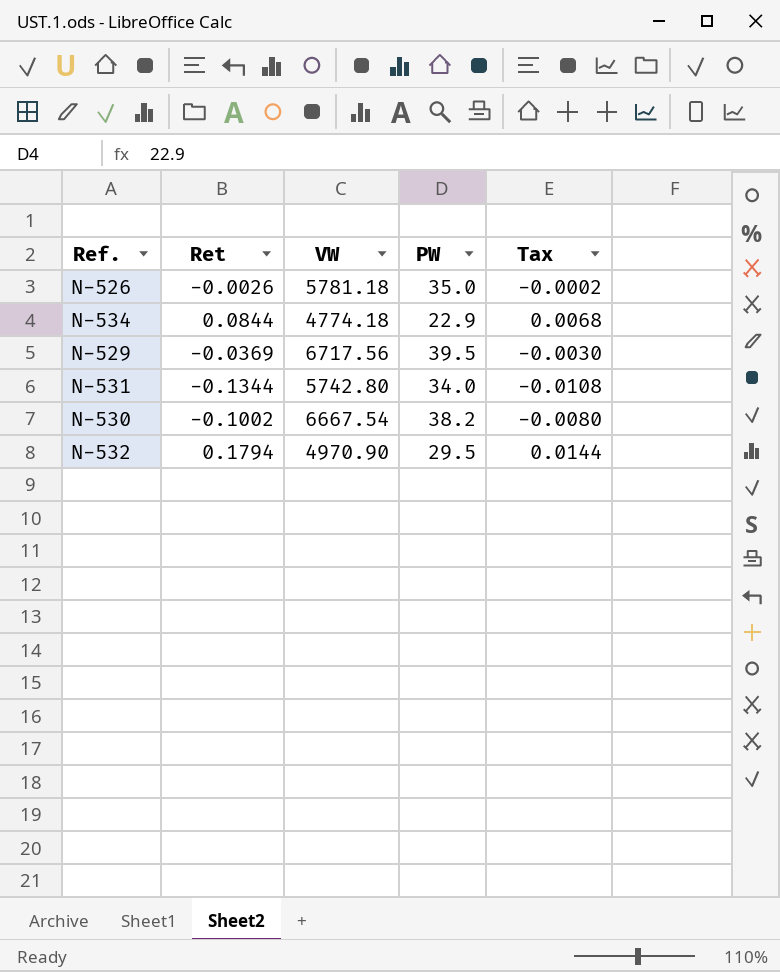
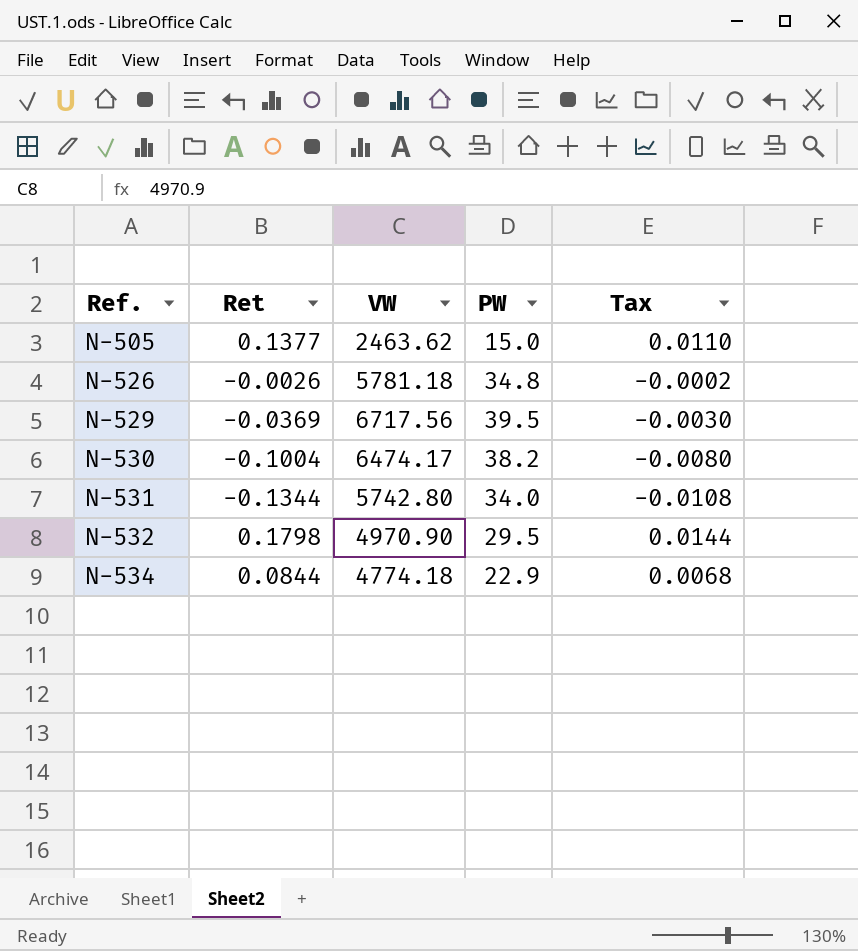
row order: none -> Ref. ascending
row N-505: none -> 0.1377 | 2463.62 | 15.0 | 0.0110
N-526 | PW: 35.0 -> 34.8
N-530 | Ret: -0.1002 -> -0.1004
N-530 | VW: 6667.54 -> 6474.17
N-532 | Ret: 0.1794 -> 0.1798

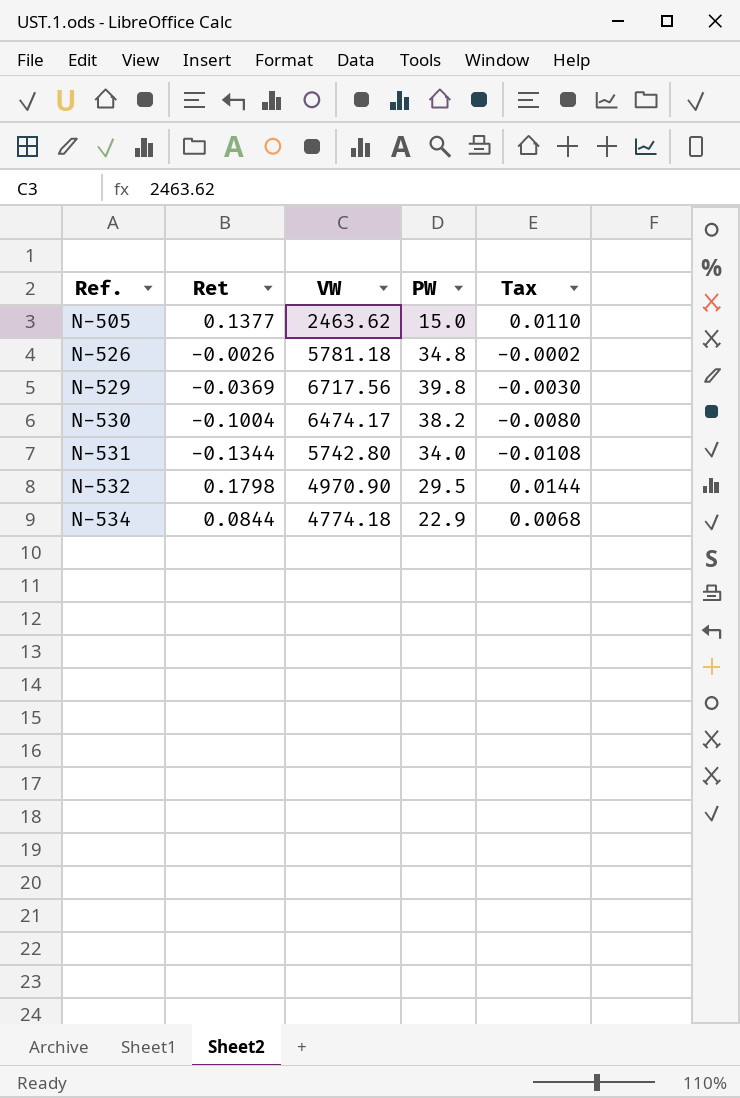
N-529 | PW: 39.5 -> 39.8

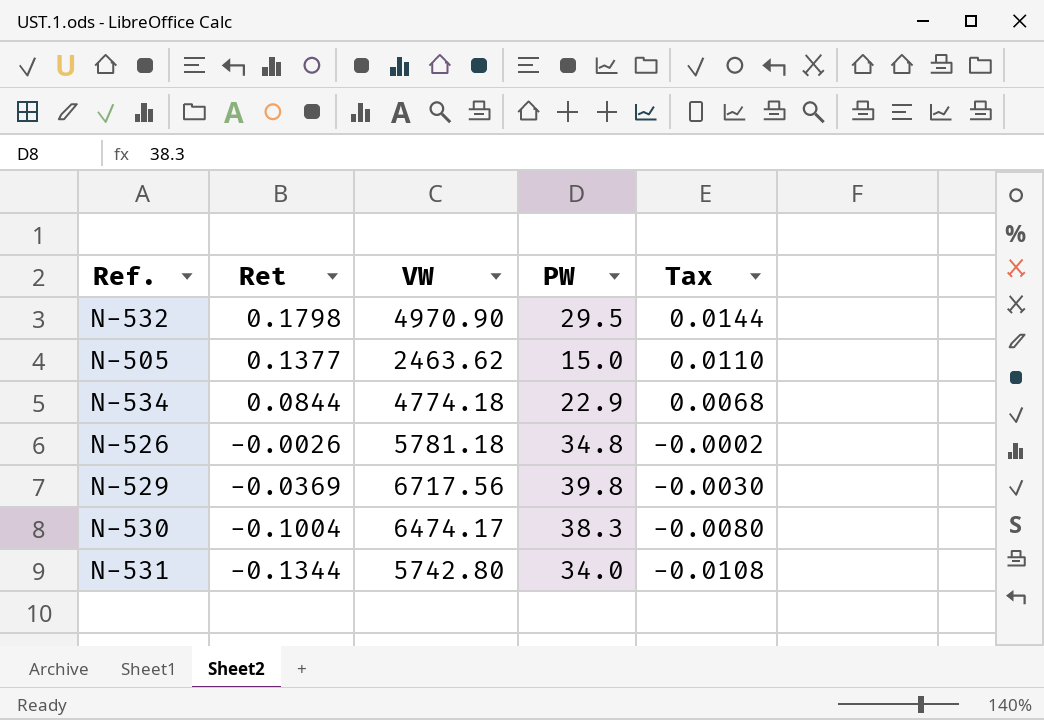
row order: Ref. ascending -> Ret descending
N-530 | PW: 38.2 -> 38.3

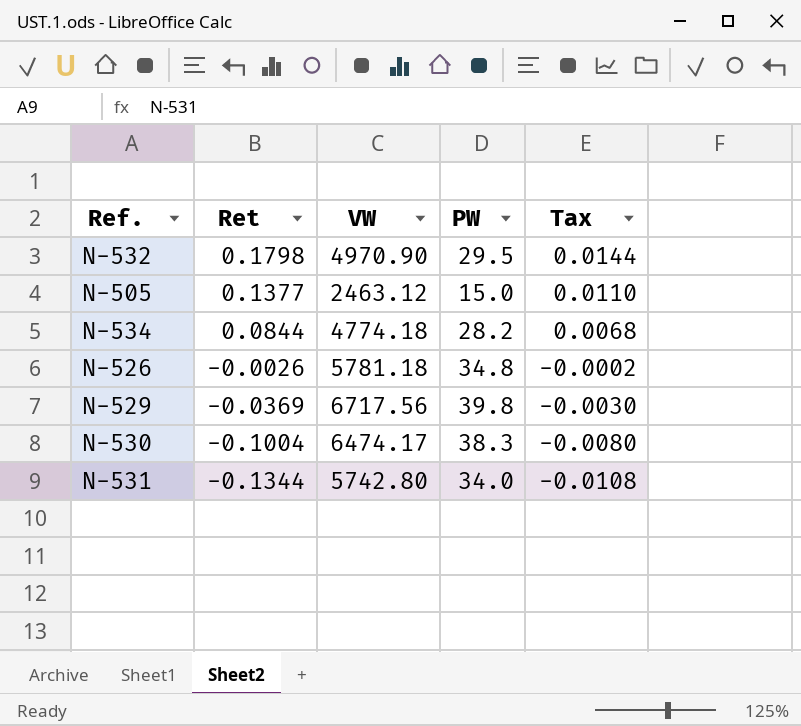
N-505 | VW: 2463.62 -> 2463.12
N-534 | PW: 22.9 -> 28.2

